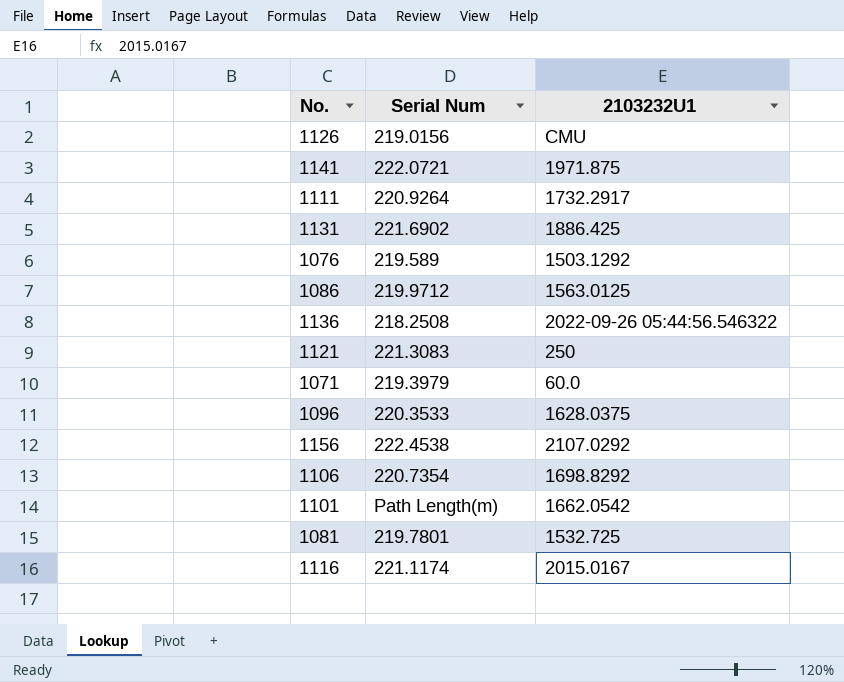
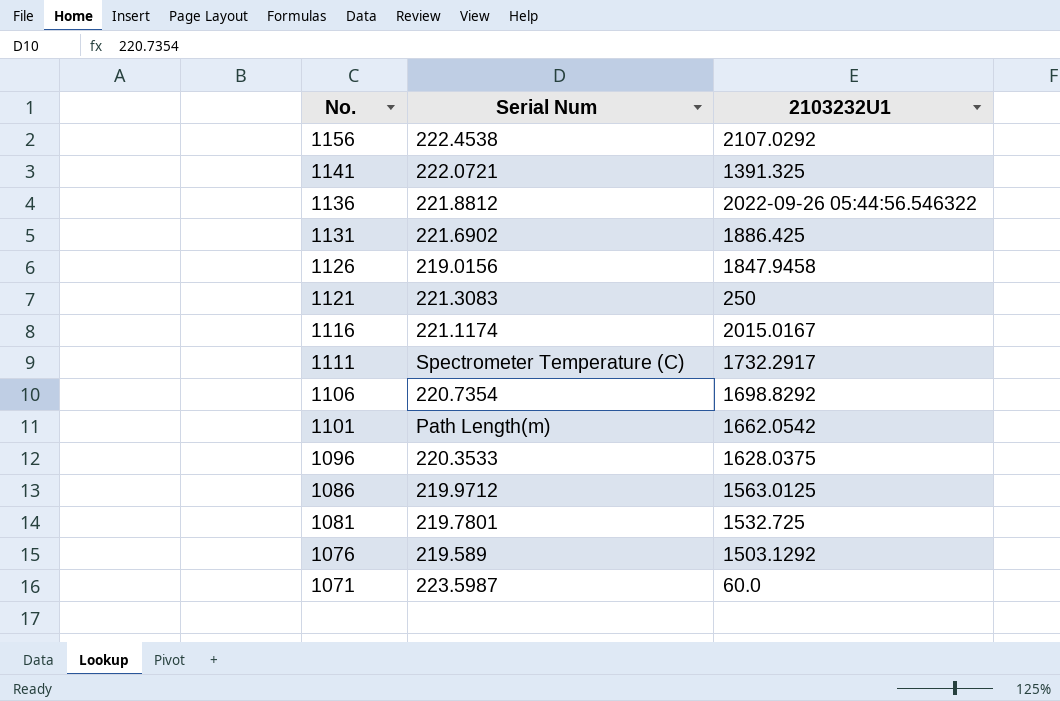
row order: none -> No. descending
1141 | 2103232U1: 1971.875 -> 1391.325
1136 | Serial Num: 218.2508 -> 221.8812
1126 | 2103232U1: CMU -> 1847.9458
1111 | Serial Num: 220.9264 -> Spectrometer Temperature (C)
1071 | Serial Num: 219.3979 -> 223.5987

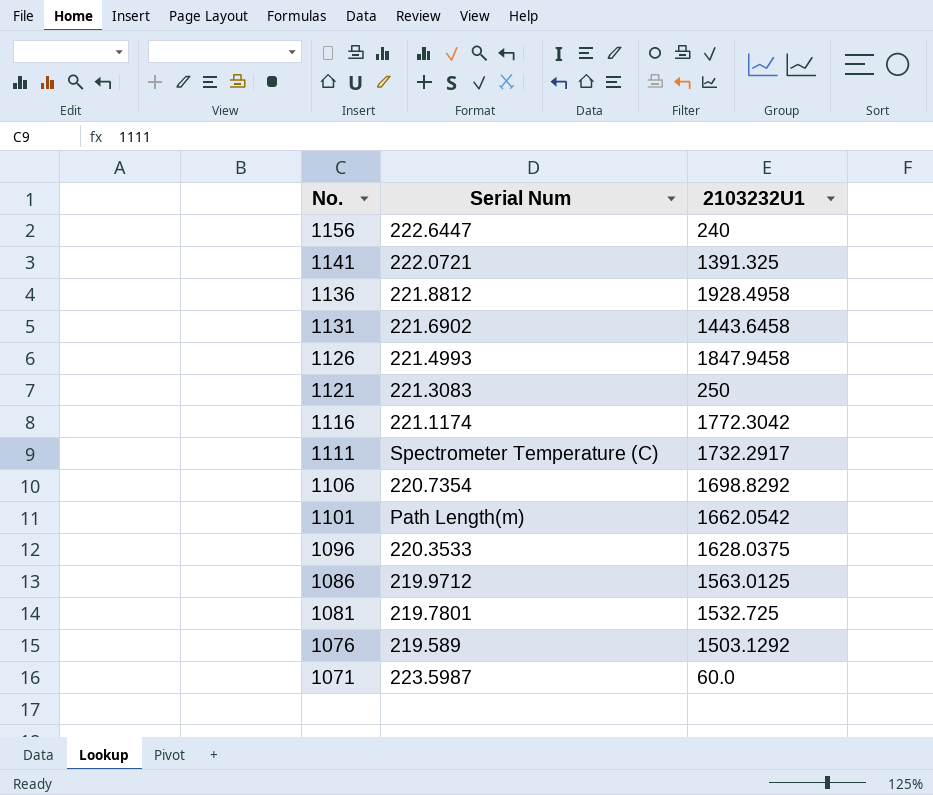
1156 | Serial Num: 222.4538 -> 222.6447
1156 | 2103232U1: 2107.0292 -> 240
1136 | 2103232U1: 2022-09-26 05:44:56.546322 -> 1928.4958
1131 | 2103232U1: 1886.425 -> 1443.6458
1126 | Serial Num: 219.0156 -> 221.4993
1116 | 2103232U1: 2015.0167 -> 1772.3042

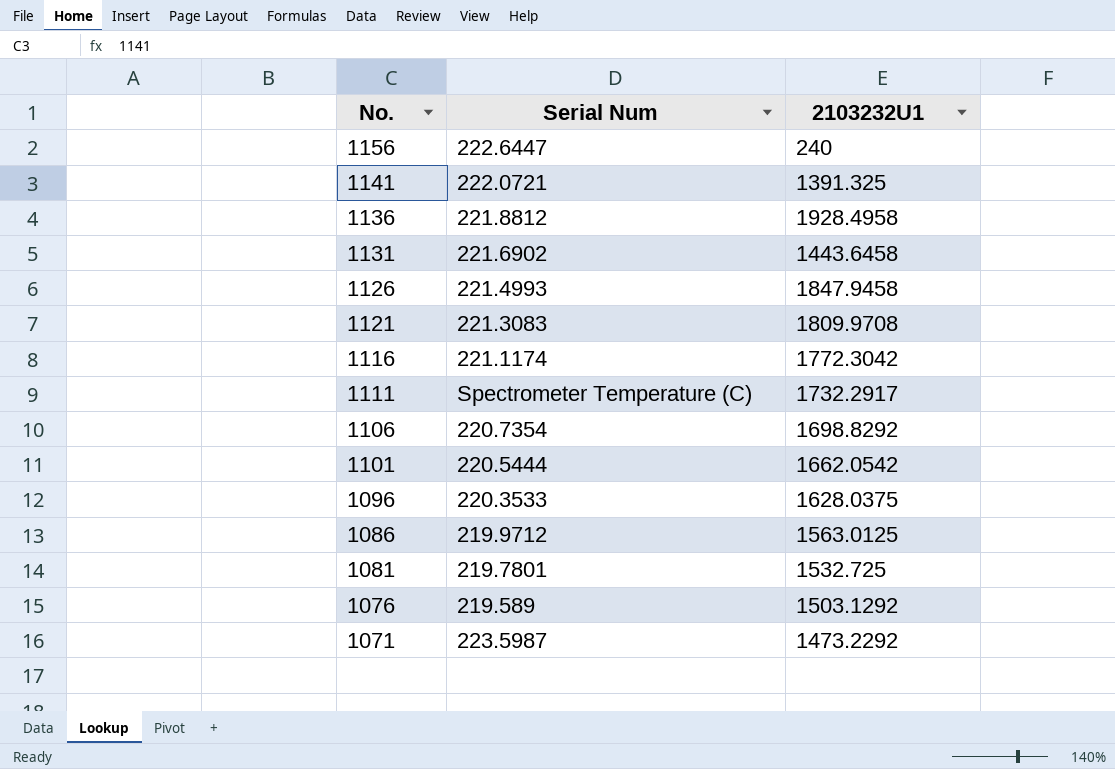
1121 | 2103232U1: 250 -> 1809.9708
1101 | Serial Num: Path Length(m) -> 220.5444
1071 | 2103232U1: 60.0 -> 1473.2292

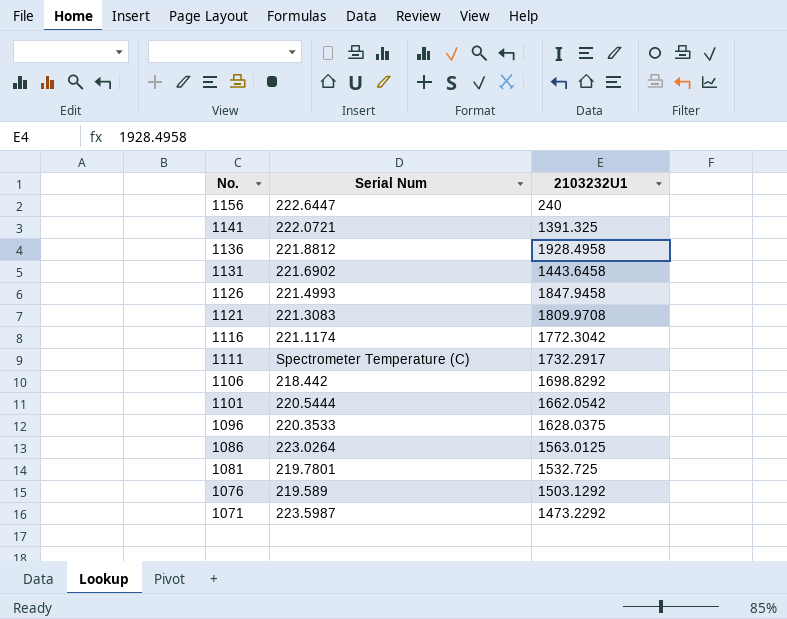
1106 | Serial Num: 220.7354 -> 218.442
1086 | Serial Num: 219.9712 -> 223.0264

